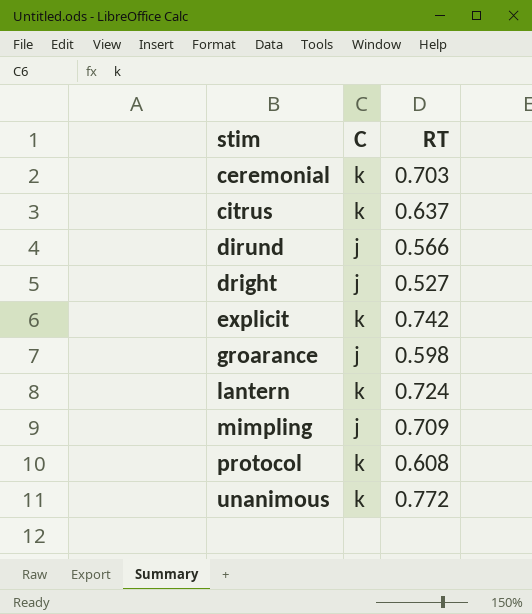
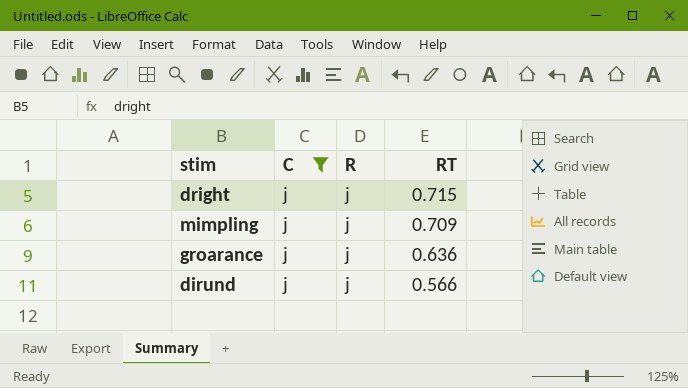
filter: none -> C = j
row order: stim ascending -> RT descending
column R | position: none -> 3
dright | RT: 0.527 -> 0.715
groarance | RT: 0.598 -> 0.636

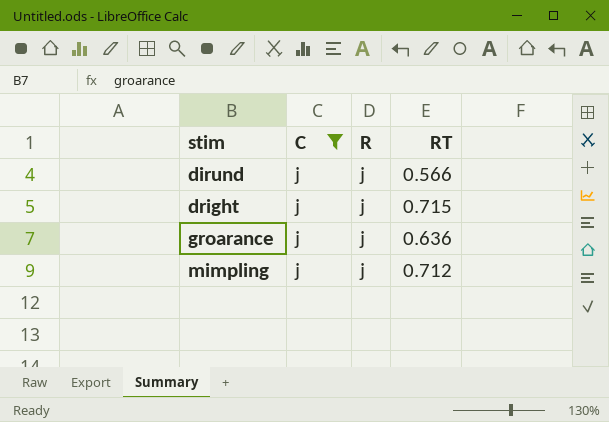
row order: RT descending -> stim ascending
mimpling | RT: 0.709 -> 0.712

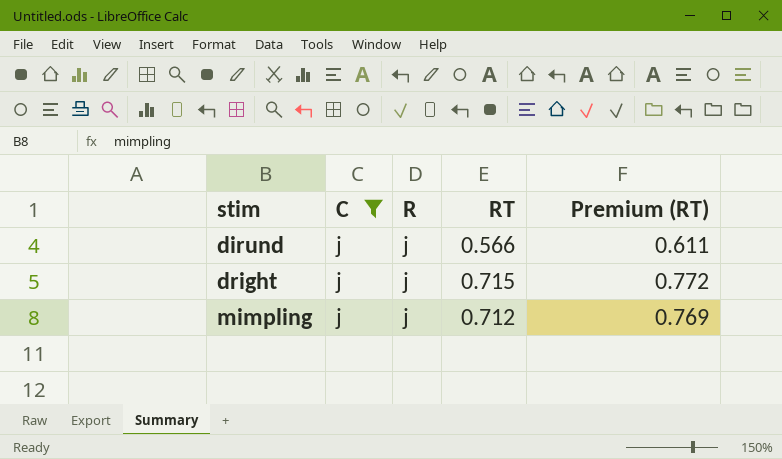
column Premium (RT) | formula: none -> [RT] * 1.08
row groarance: j | j | 0.636 -> none

